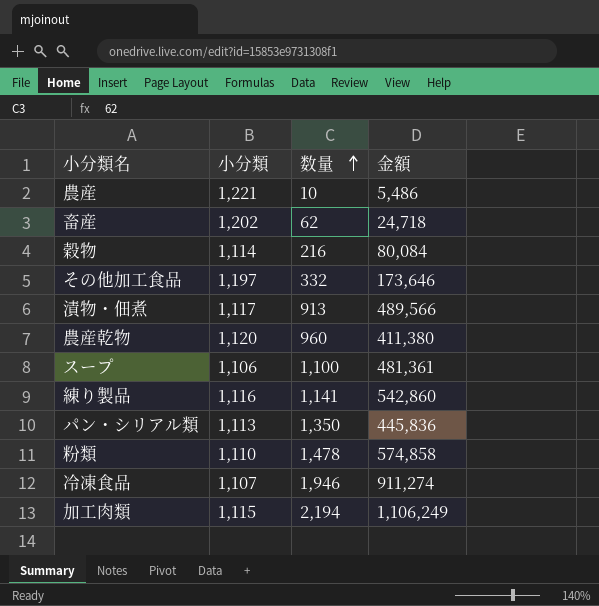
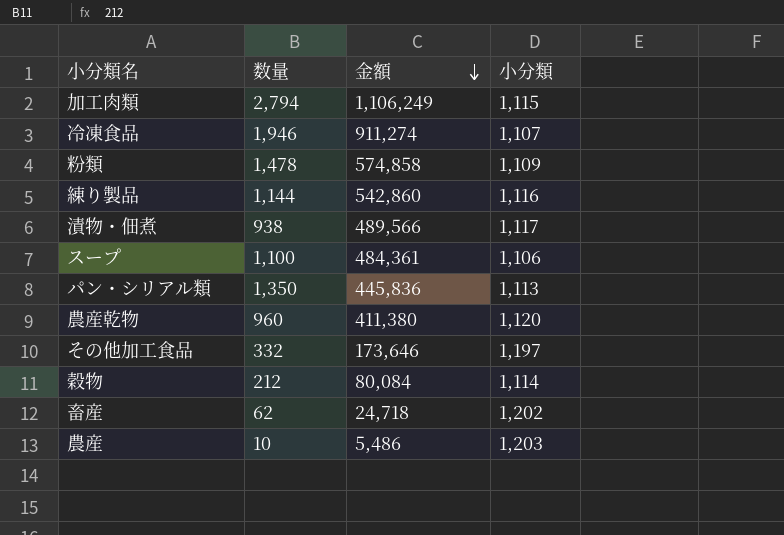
row order: 数量 ascending -> 金額 descending
column 小分類 | position: 2 -> 4
加工肉類 | 数量: 2,194 -> 2,794
粉類 | 小分類: 1,110 -> 1,109
練り製品 | 数量: 1,141 -> 1,144
漬物・佃煮 | 数量: 913 -> 938
スープ | 金額: 481,361 -> 484,361
穀物 | 数量: 216 -> 212
農産 | 小分類: 1,221 -> 1,203

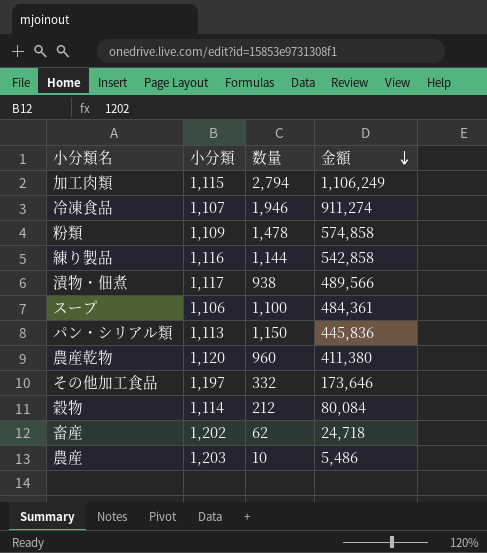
column 小分類 | position: 4 -> 2
練り製品 | 金額: 542,860 -> 542,858
パン・シリアル類 | 数量: 1,350 -> 1,150

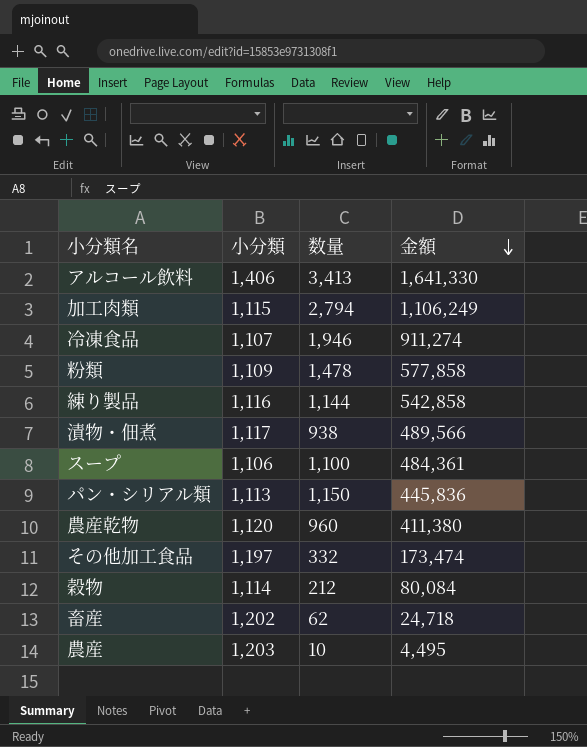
row アルコール飲料: none -> 1,406 | 3,413 | 1,641,330
粉類 | 金額: 574,858 -> 577,858
その他加工食品 | 金額: 173,646 -> 173,474
農産 | 金額: 5,486 -> 4,495

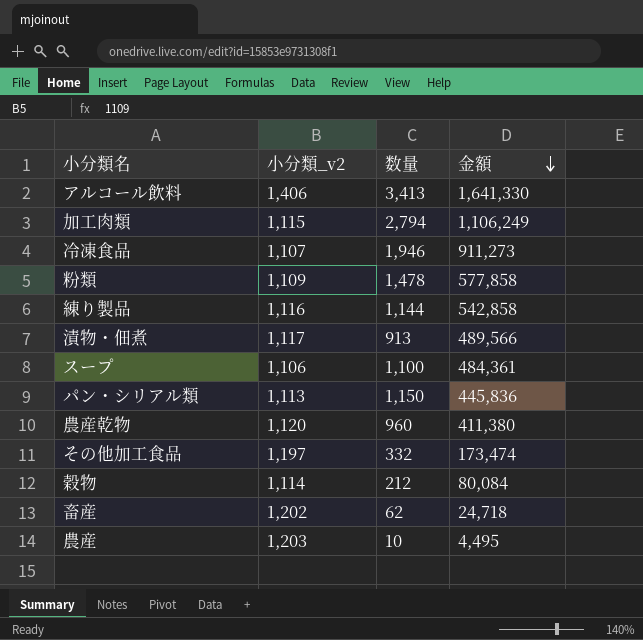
column name: 小分類 -> 小分類_v2
冷凍食品 | 金額: 911,274 -> 911,273
漬物・佃煮 | 数量: 938 -> 913

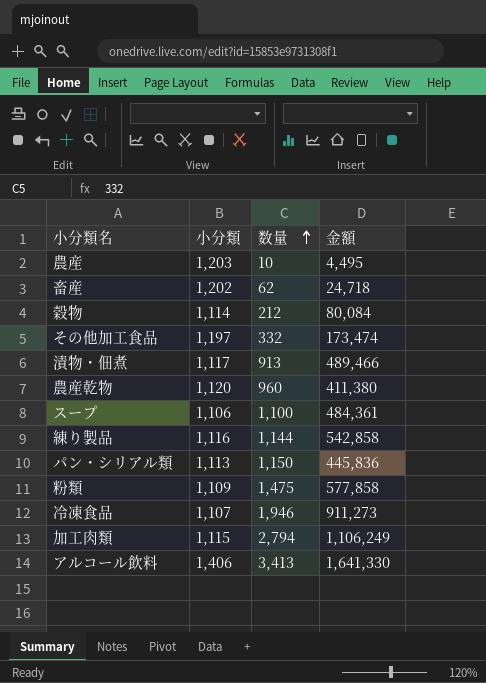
row order: 金額 descending -> 数量 ascending
column name: 小分類_v2 -> 小分類
漬物・佃煮 | 金額: 489,566 -> 489,466
粉類 | 数量: 1,478 -> 1,475

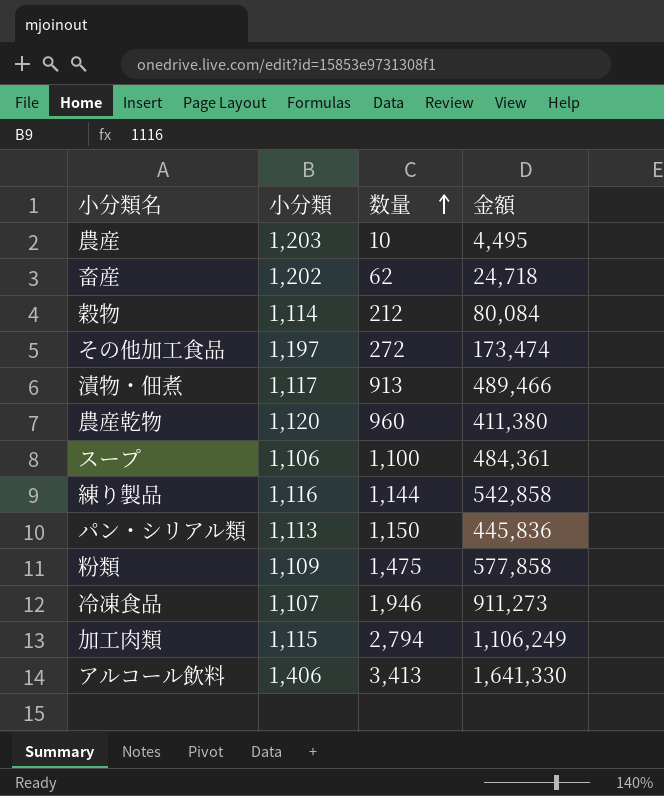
その他加工食品 | 数量: 332 -> 272

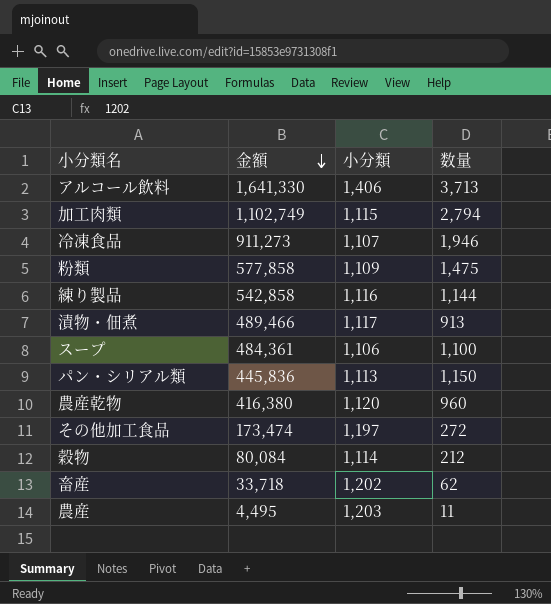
row order: 数量 ascending -> 金額 descending
column 金額 | position: 4 -> 2
アルコール飲料 | 数量: 3,413 -> 3,713
加工肉類 | 金額: 1,106,249 -> 1,102,749
農産乾物 | 金額: 411,380 -> 416,380
畜産 | 金額: 24,718 -> 33,718
農産 | 数量: 10 -> 11

